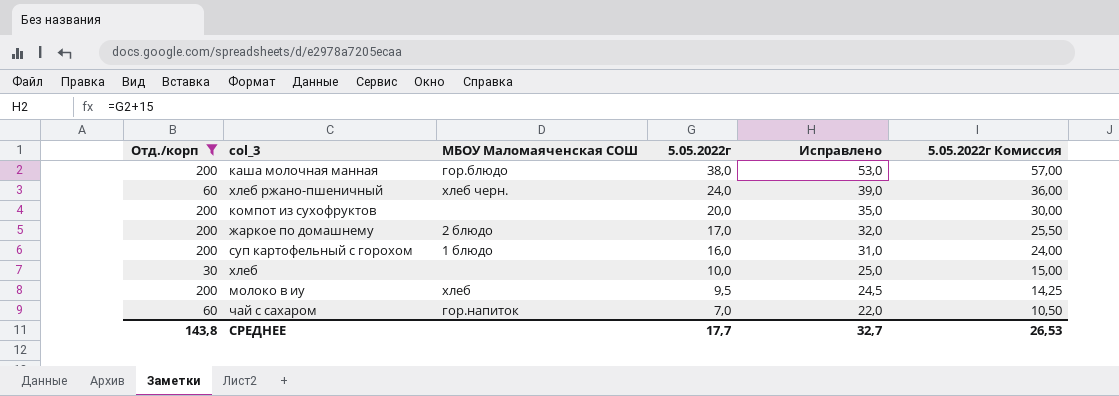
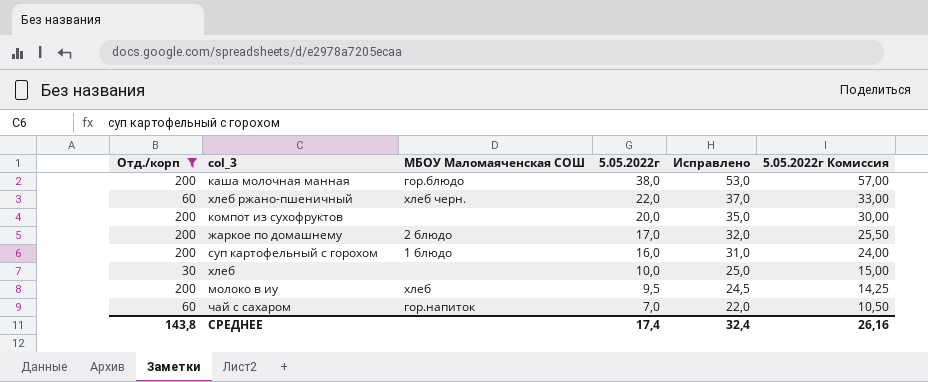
хлеб ржано-пшеничный | 5.05.2022г: 24,0 -> 22,0
хлеб ржано-пшеничный | Исправлено: 39,0 -> 37,0
хлеб ржано-пшеничный | 5.05.2022г Комиссия: 36,00 -> 33,00
СРЕДНЕЕ | 5.05.2022г: 17,7 -> 17,4
СРЕДНЕЕ | Исправлено: 32,7 -> 32,4
СРЕДНЕЕ | 5.05.2022г Комиссия: 26,53 -> 26,16

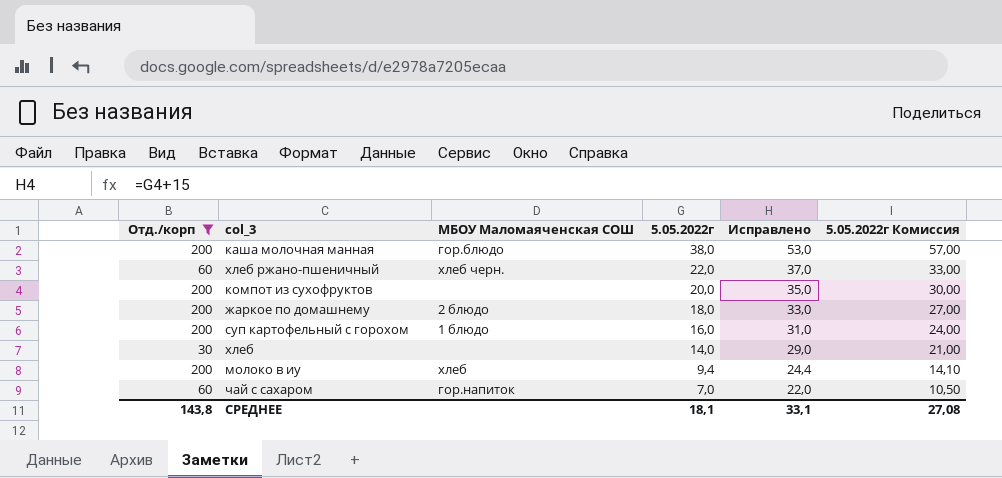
жаркое по домашнему | 5.05.2022г: 17,0 -> 18,0
жаркое по домашнему | Исправлено: 32,0 -> 33,0
жаркое по домашнему | 5.05.2022г Комиссия: 25,50 -> 27,00
хлеб | 5.05.2022г: 10,0 -> 14,0
хлеб | Исправлено: 25,0 -> 29,0
хлеб | 5.05.2022г Комиссия: 15,00 -> 21,00
молоко в иу | 5.05.2022г: 9,5 -> 9,4
молоко в иу | Исправлено: 24,5 -> 24,4
молоко в иу | 5.05.2022г Комиссия: 14,25 -> 14,10
СРЕДНЕЕ | 5.05.2022г: 17,4 -> 18,1
СРЕДНЕЕ | Исправлено: 32,4 -> 33,1
СРЕДНЕЕ | 5.05.2022г Комиссия: 26,16 -> 27,08

